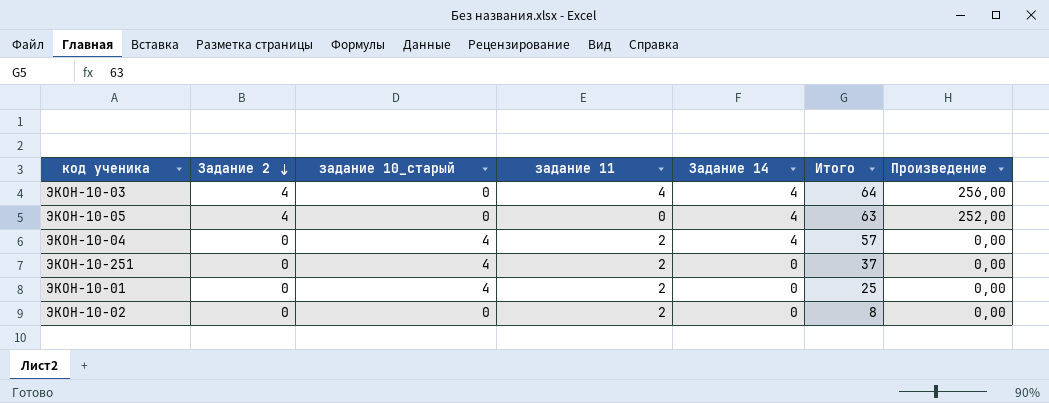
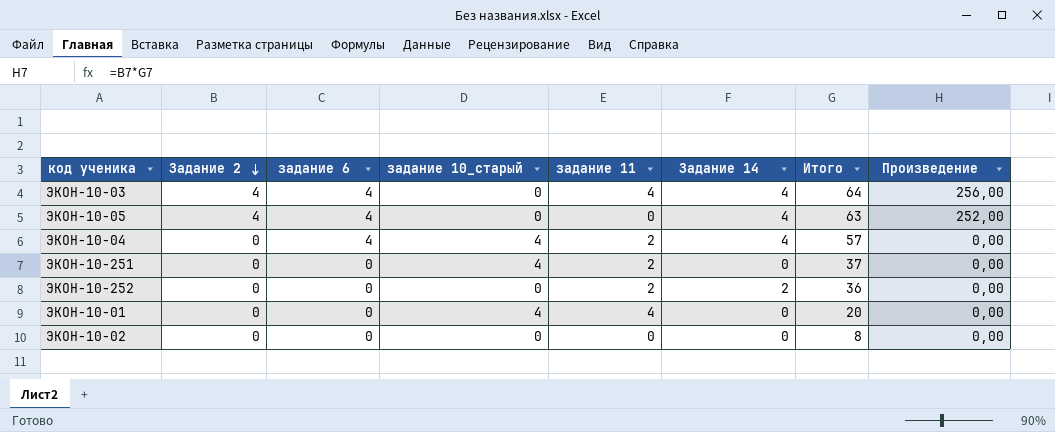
column задание 6 | position: none -> 3
row ЭКОН-10-252: none -> 0 | 0 | 0 | 2 | 2 | 36 | 0,00
ЭКОН-10-01 | задание 11: 2 -> 4
ЭКОН-10-01 | Итого: 25 -> 20
ЭКОН-10-02 | задание 11: 2 -> 0

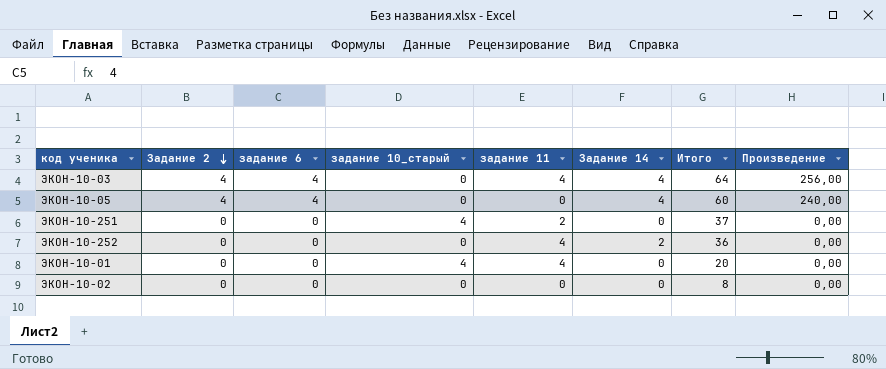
row ЭКОН-10-04: 0 | 4 | 4 | 2 | 4 | 57 | 0,00 -> none
ЭКОН-10-05 | Итого: 63 -> 60
ЭКОН-10-05 | Произведение: 252,00 -> 240,00
ЭКОН-10-252 | задание 11: 2 -> 4

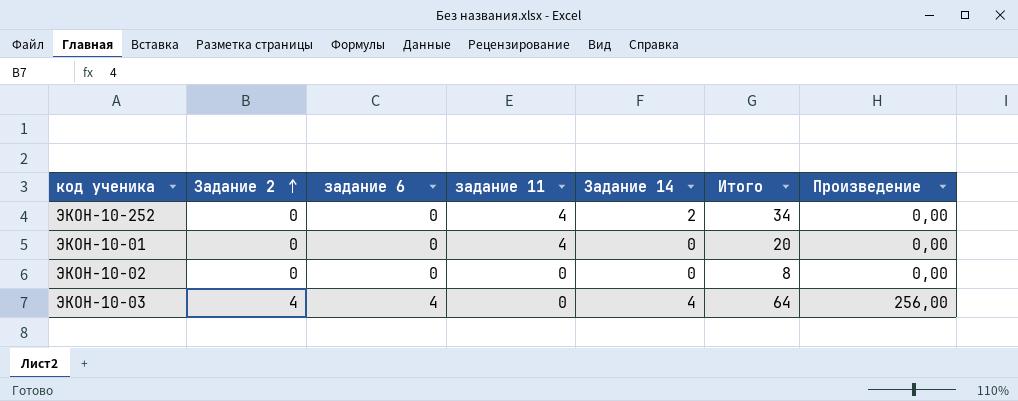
row order: Задание 2 descending -> Задание 2 ascending
column задание 10_старый | position: 4 -> none
row ЭКОН-10-05: 4 | 4 | 0 | 0 | 4 | 60 | 240,00 -> none
row ЭКОН-10-251: 0 | 0 | 4 | 2 | 0 | 37 | 0,00 -> none
ЭКОН-10-252 | Итого: 36 -> 34
ЭКОН-10-03 | задание 11: 4 -> 0

